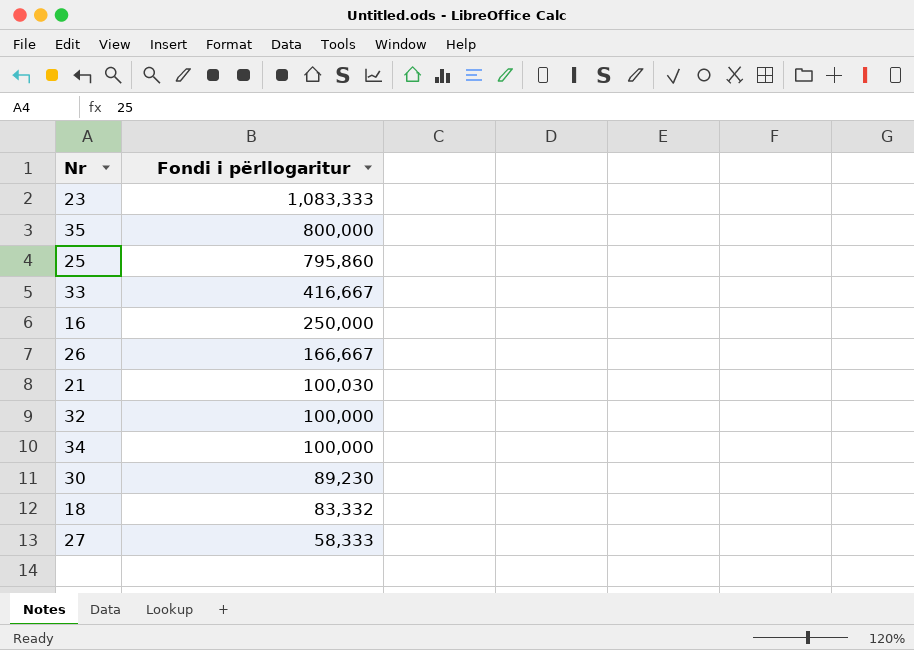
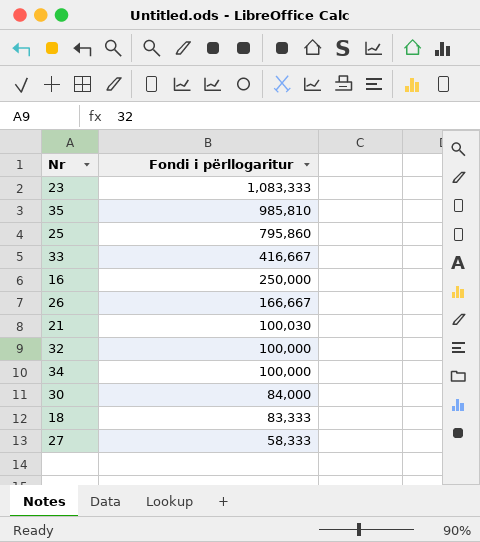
35 | Fondi i përllogaritur: 800,000 -> 985,810
30 | Fondi i përllogaritur: 89,230 -> 84,000
18 | Fondi i përllogaritur: 83,332 -> 83,333

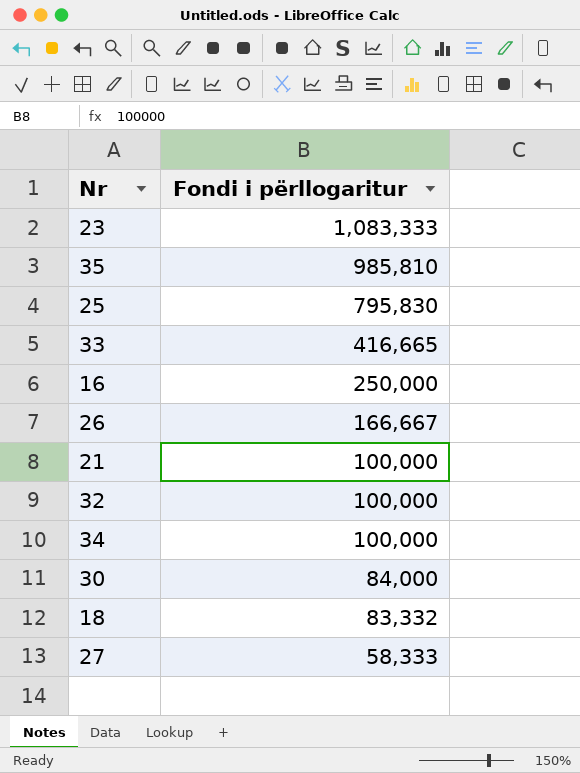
25 | Fondi i përllogaritur: 795,860 -> 795,830
33 | Fondi i përllogaritur: 416,667 -> 416,665
21 | Fondi i përllogaritur: 100,030 -> 100,000
18 | Fondi i përllogaritur: 83,333 -> 83,332

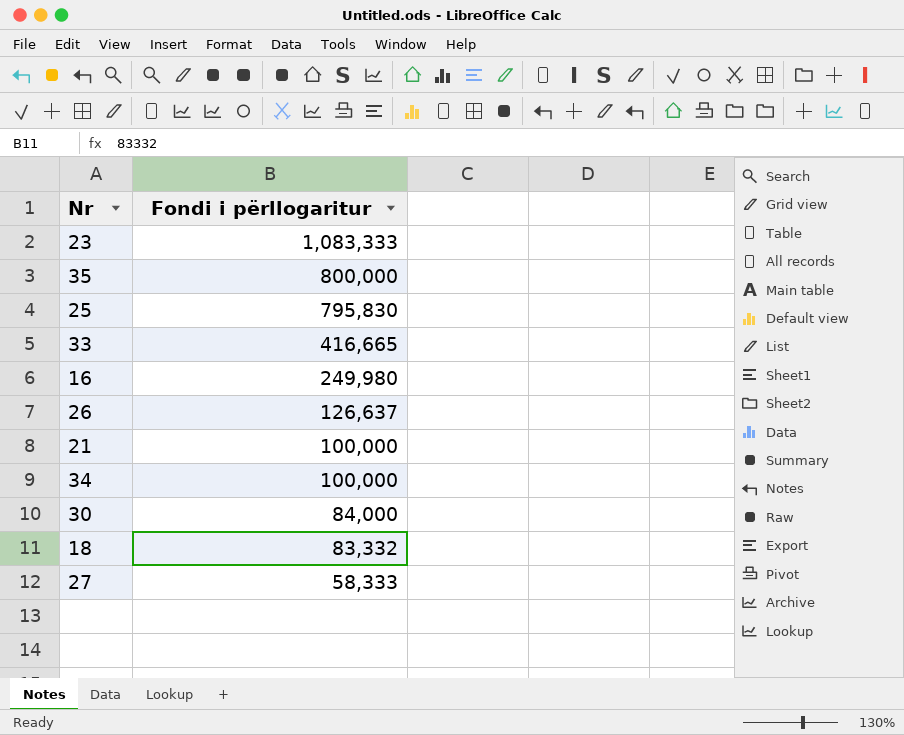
row 32: 100,000 -> none
35 | Fondi i përllogaritur: 985,810 -> 800,000
16 | Fondi i përllogaritur: 250,000 -> 249,980
26 | Fondi i përllogaritur: 166,667 -> 126,637

